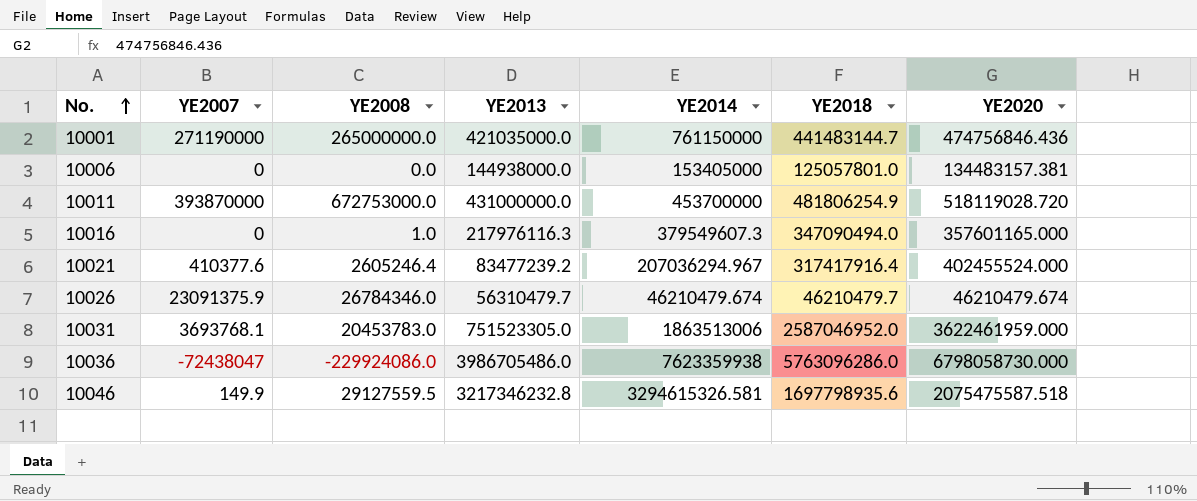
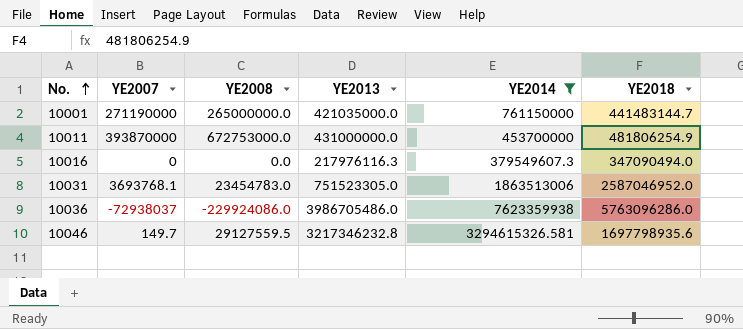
filter: none -> YE2014 >= 379549607.3
column YE2020 | position: 7 -> none
10016 | YE2008: 1.0 -> 0.0
10031 | YE2008: 20453783.0 -> 23454783.0
10036 | YE2007: -72438047 -> -72938037
10046 | YE2007: 149.9 -> 149.7

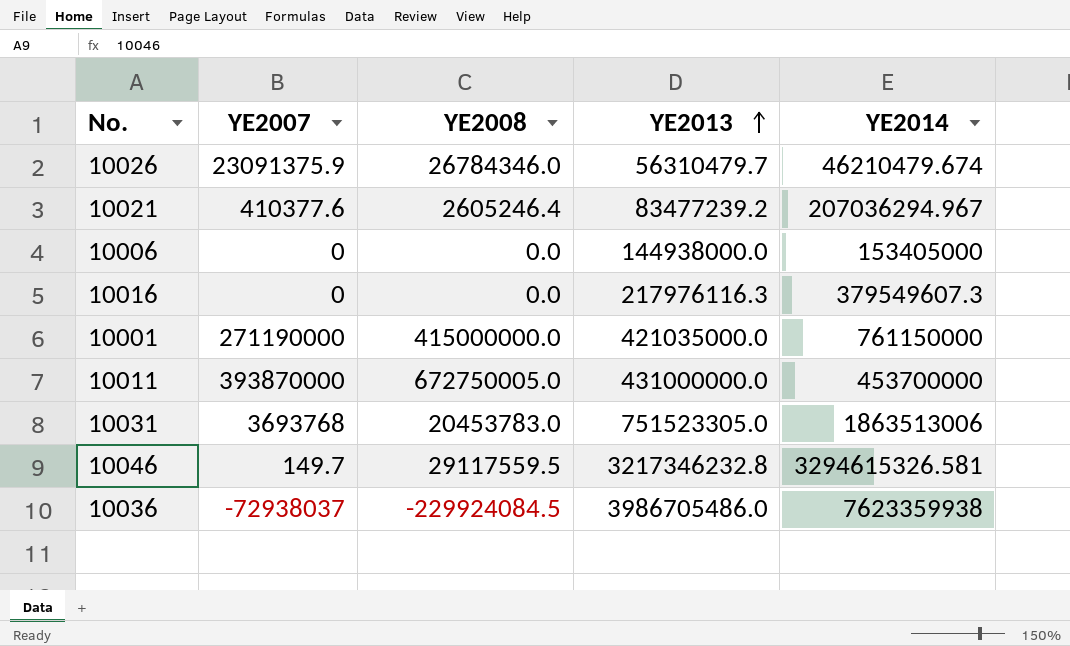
filter: YE2014 >= 379549607.3 -> none
row order: No. ascending -> YE2013 ascending
column YE2018 | position: 6 -> none
10001 | YE2008: 265000000.0 -> 415000000.0
10011 | YE2008: 672753000.0 -> 672750005.0
10031 | YE2007: 3693768.1 -> 3693768
10031 | YE2008: 23454783.0 -> 20453783.0
10046 | YE2008: 29127559.5 -> 29117559.5
10036 | YE2008: -229924086.0 -> -229924084.5

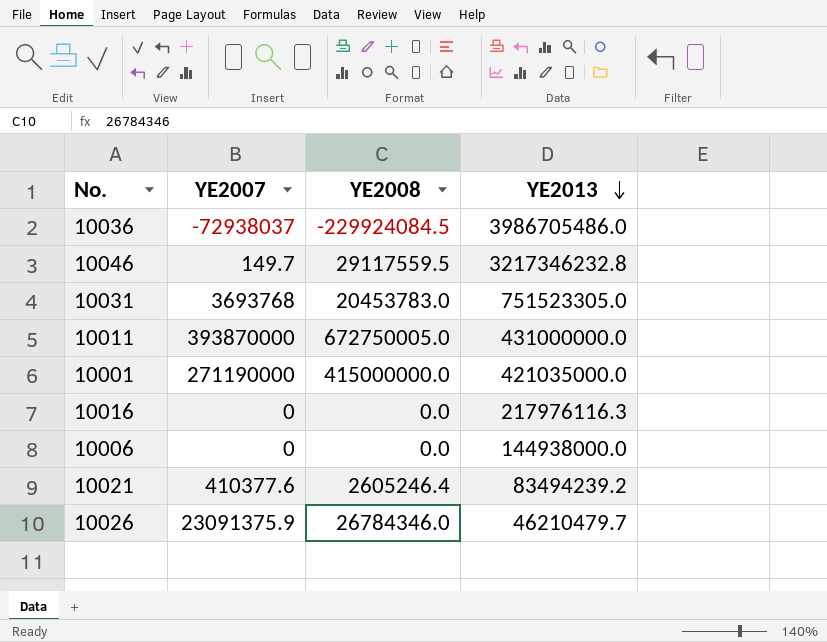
row order: YE2013 ascending -> YE2013 descending
column YE2014 | position: 5 -> none
10021 | YE2013: 83477239.2 -> 83494239.2
10026 | YE2013: 56310479.7 -> 46210479.7

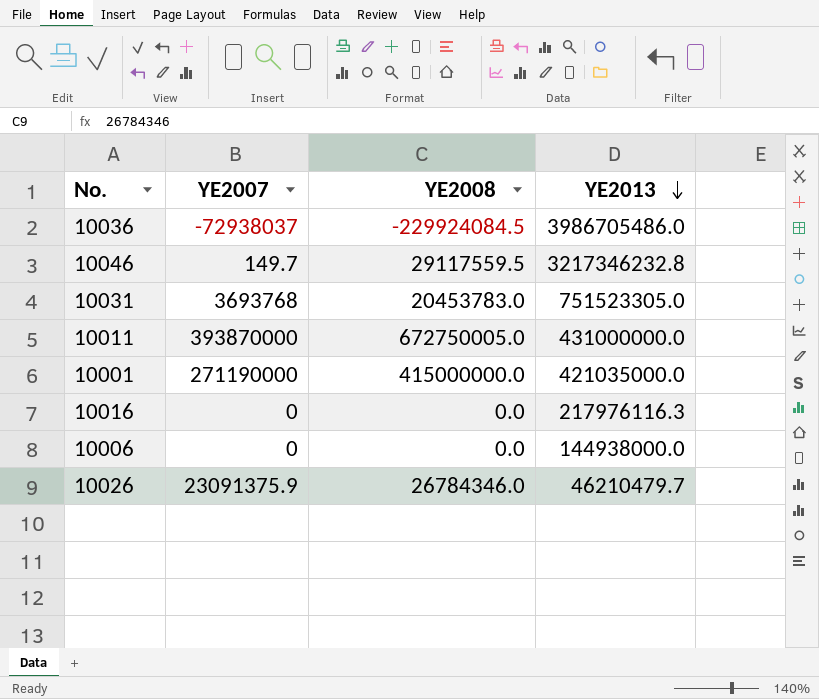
row 10021: 410377.6 | 2605246.4 | 83494239.2 -> none

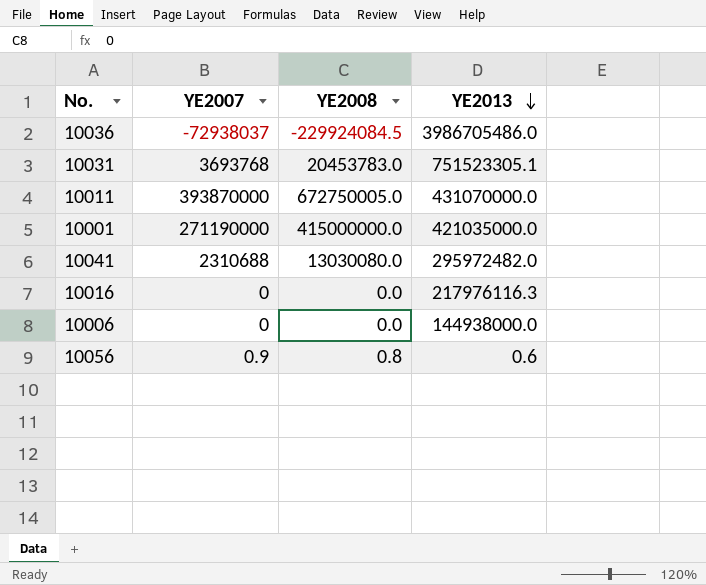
row 10046: 149.7 | 29117559.5 | 3217346232.8 -> none
row 10026: 23091375.9 | 26784346.0 | 46210479.7 -> none
10031 | YE2013: 751523305.0 -> 751523305.1
10011 | YE2013: 431000000.0 -> 431070000.0
row 10041: none -> 2310688 | 13030080.0 | 295972482.0
row 10056: none -> 0.9 | 0.8 | 0.6

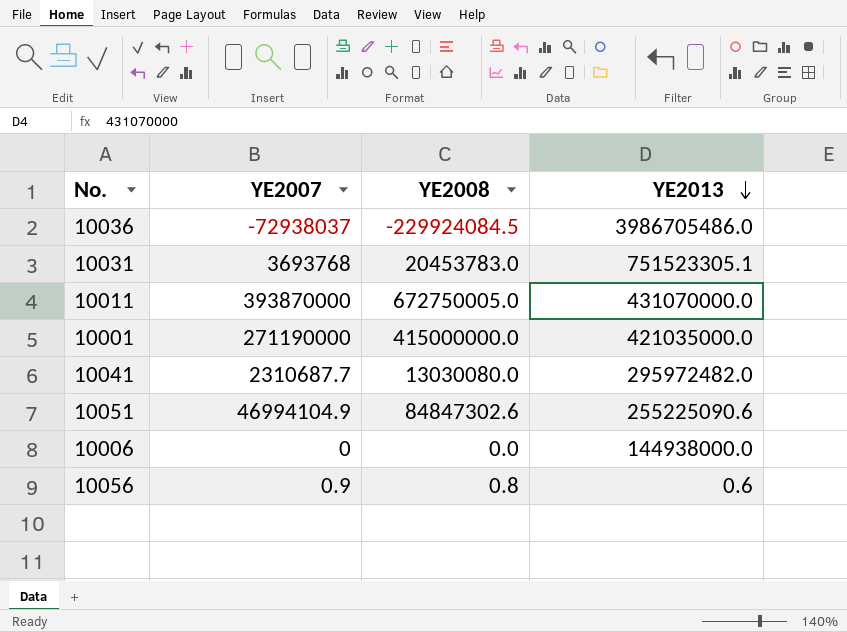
row 10016: 0 | 0.0 | 217976116.3 -> none
10041 | YE2007: 2310688 -> 2310687.7
row 10051: none -> 46994104.9 | 84847302.6 | 255225090.6

